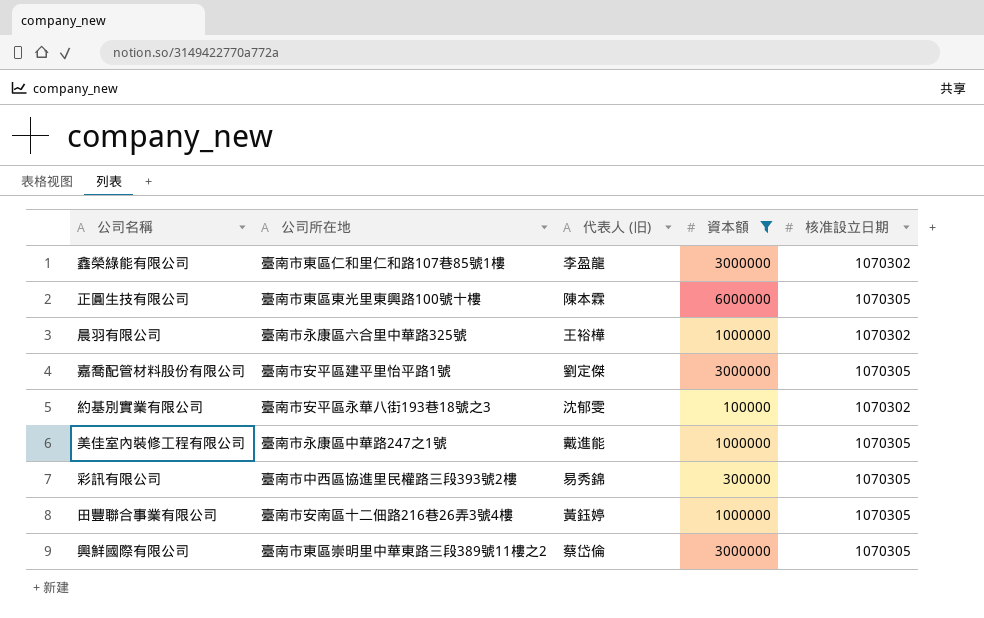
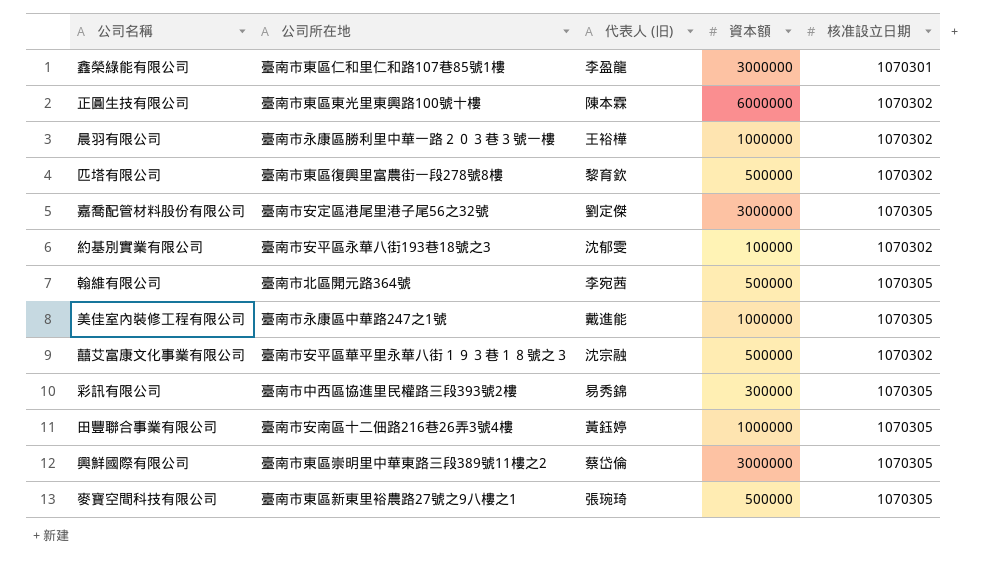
filter: 資本額 != 500000 -> none
鑫榮綠能有限公司 | 核准設立日期: 1070302 -> 1070301
正圓生技有限公司 | 核准設立日期: 1070305 -> 1070302
晨羽有限公司 | 公司所在地: 臺南市永康區六合里中華路325號 -> 臺南市永康區勝利里中華一路２０３巷３號一樓
嘉喬配管材料股份有限公司 | 公司所在地: 臺南市安平區建平里怡平路1號 -> 臺南市安定區港尾里港子尾56之32號

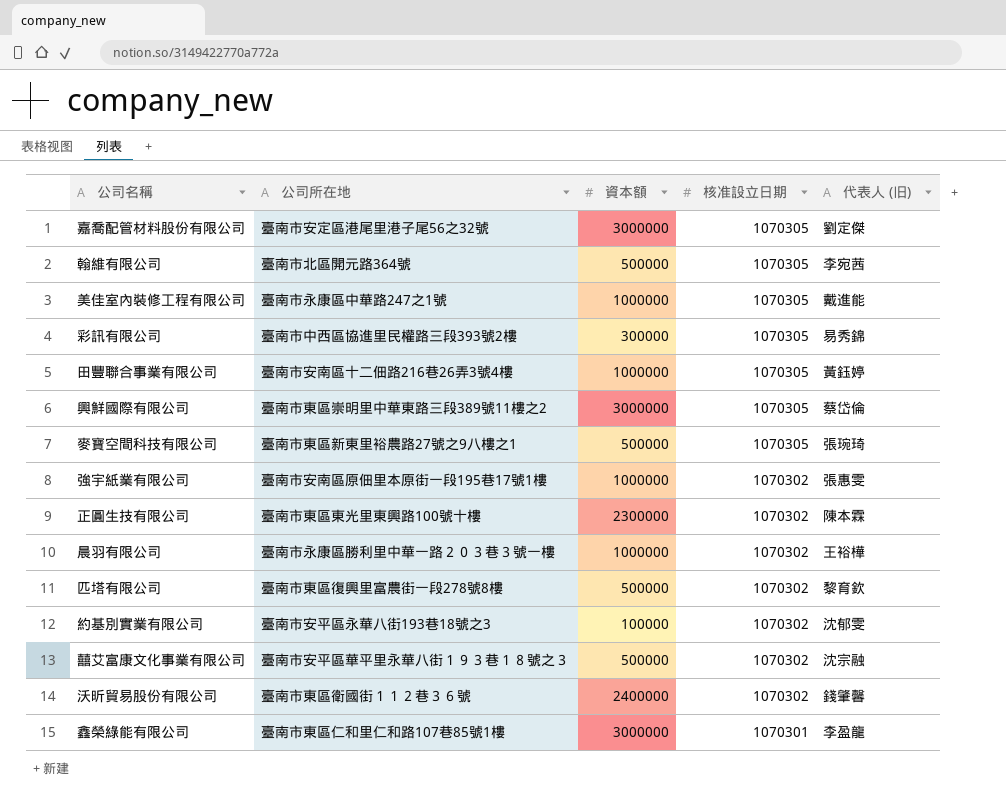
row order: none -> 核准設立日期 descending
column 代表人 (旧) | position: 3 -> 5
row 強宇紙業有限公司: none -> 臺南市安南區原佃里本原街一段195巷17號1樓 | 1000000 | 1070302 | 張惠雯
正圓生技有限公司 | 資本額: 6000000 -> 2300000
row 沃昕貿易股份有限公司: none -> 臺南市東區衛國街１１２巷３６號 | 2400000 | 1070302 | 錢肇馨

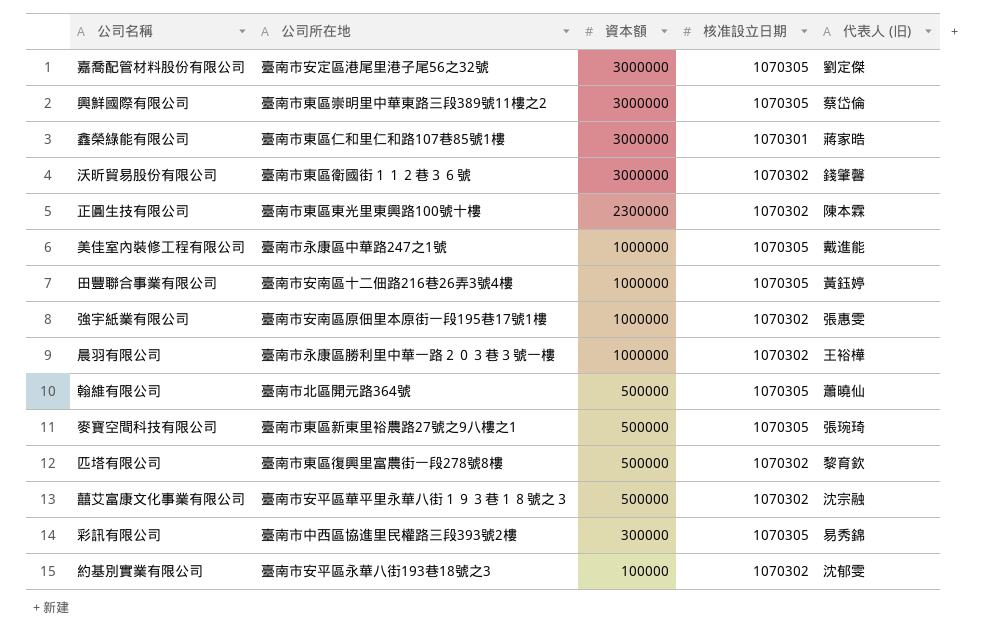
row order: 核准設立日期 descending -> 資本額 descending
鑫榮綠能有限公司 | 代表人 (旧): 李盈龍 -> 蔣家晧
沃昕貿易股份有限公司 | 資本額: 2400000 -> 3000000
翰維有限公司 | 代表人 (旧): 李宛茜 -> 蕭曉仙

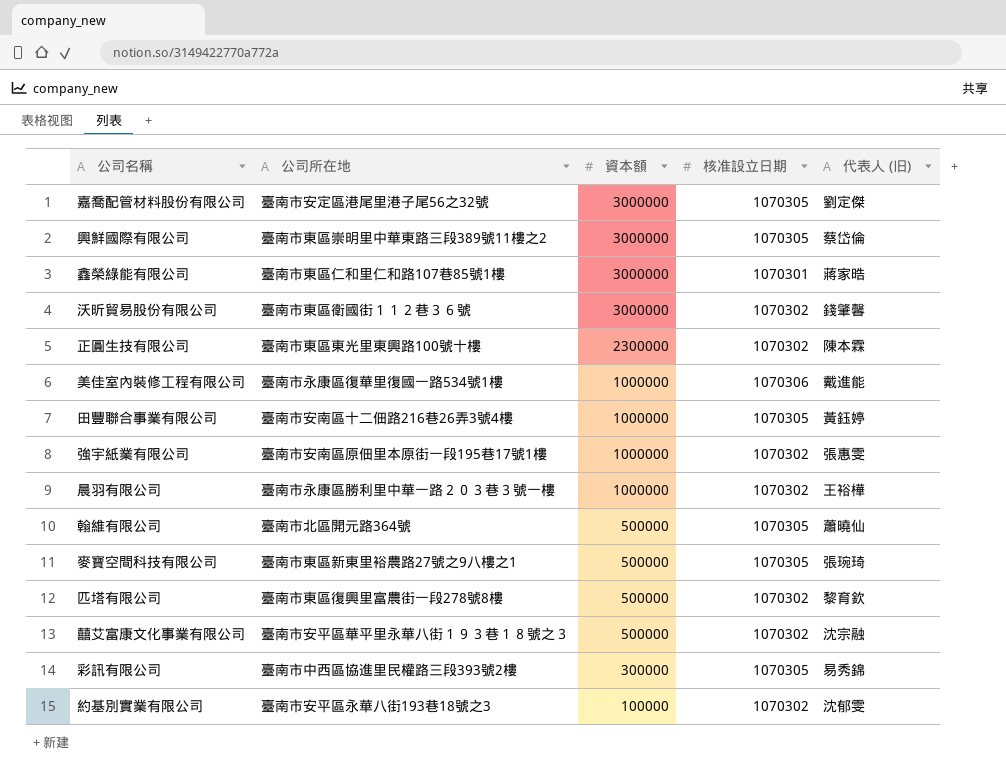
美佳室內裝修工程有限公司 | 公司所在地: 臺南市永康區中華路247之1號 -> 臺南市永康區復華里復國一路534號1樓
美佳室內裝修工程有限公司 | 核准設立日期: 1070305 -> 1070306

